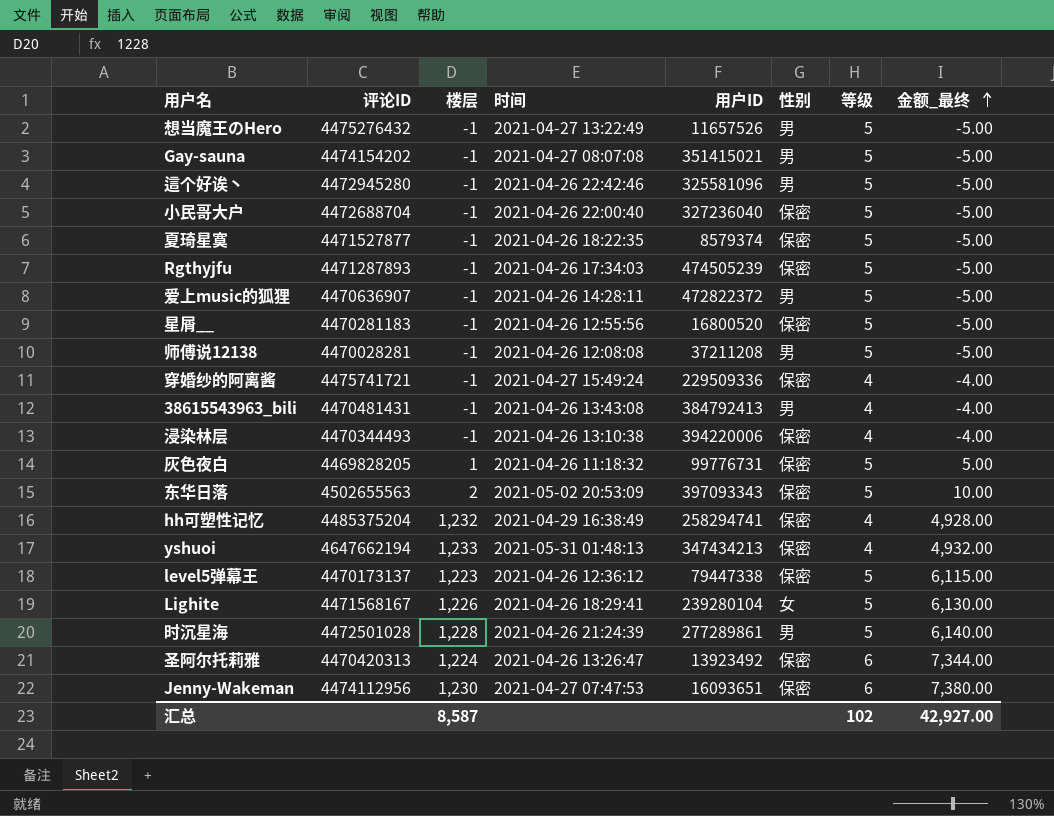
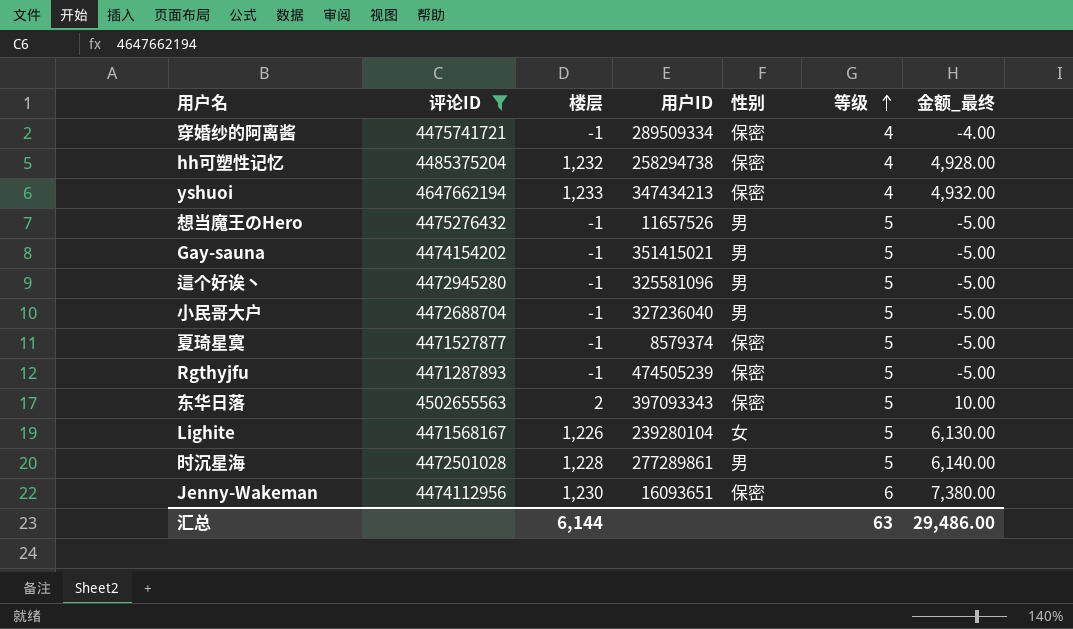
filter: none -> 评论ID >= 4471287893
row order: 金额_最终 ascending -> 等级 ascending
column 时间 | position: 4 -> none
穿婚纱的阿离酱 | 用户ID: 229509336 -> 289509334
hh可塑性记忆 | 用户ID: 258294741 -> 258294738
小民哥大户 | 性别: 保密 -> 男
汇总 | 楼层: 8,587 -> 6,144
汇总 | 等级: 102 -> 63
汇总 | 金额_最终: 42,927.00 -> 29,486.00

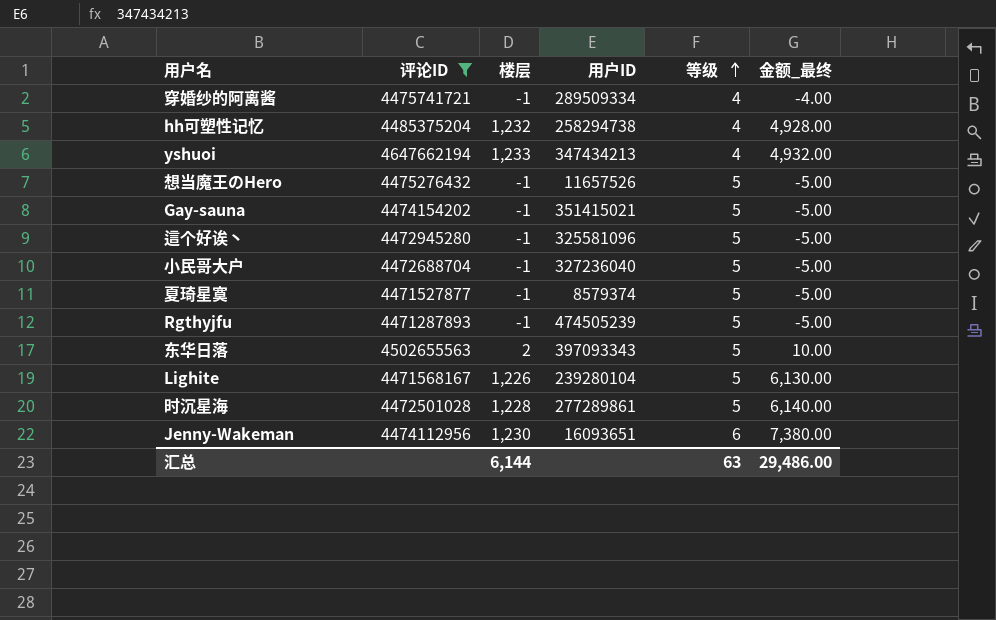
column 性别 | position: 5 -> none

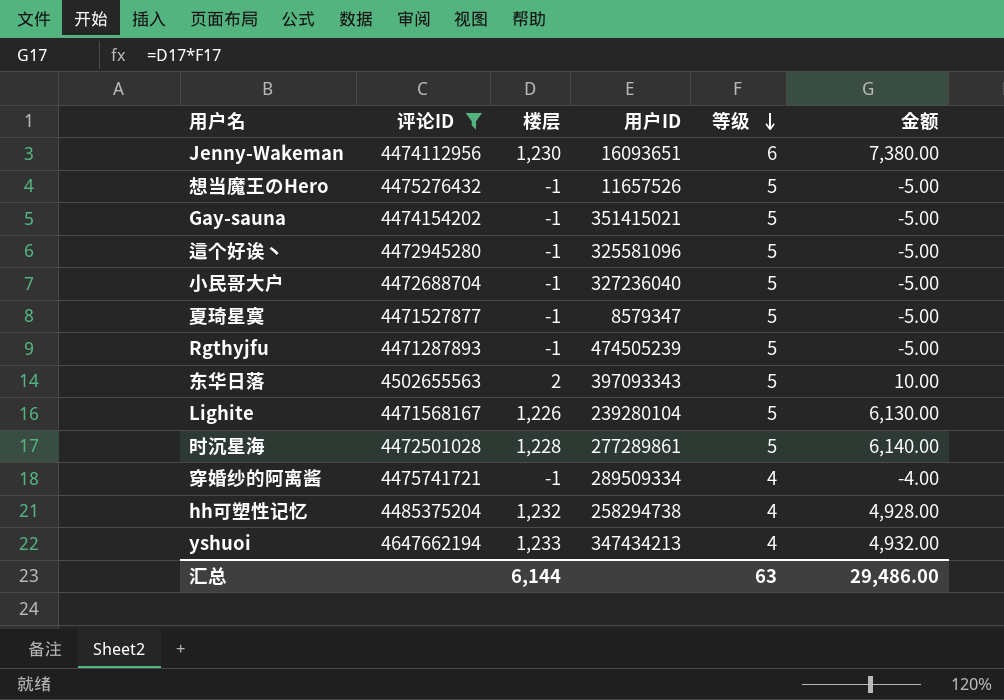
row order: 等级 ascending -> 等级 descending
column name: 金额_最终 -> 金额
夏琦星寞 | 用户ID: 8579374 -> 8579347

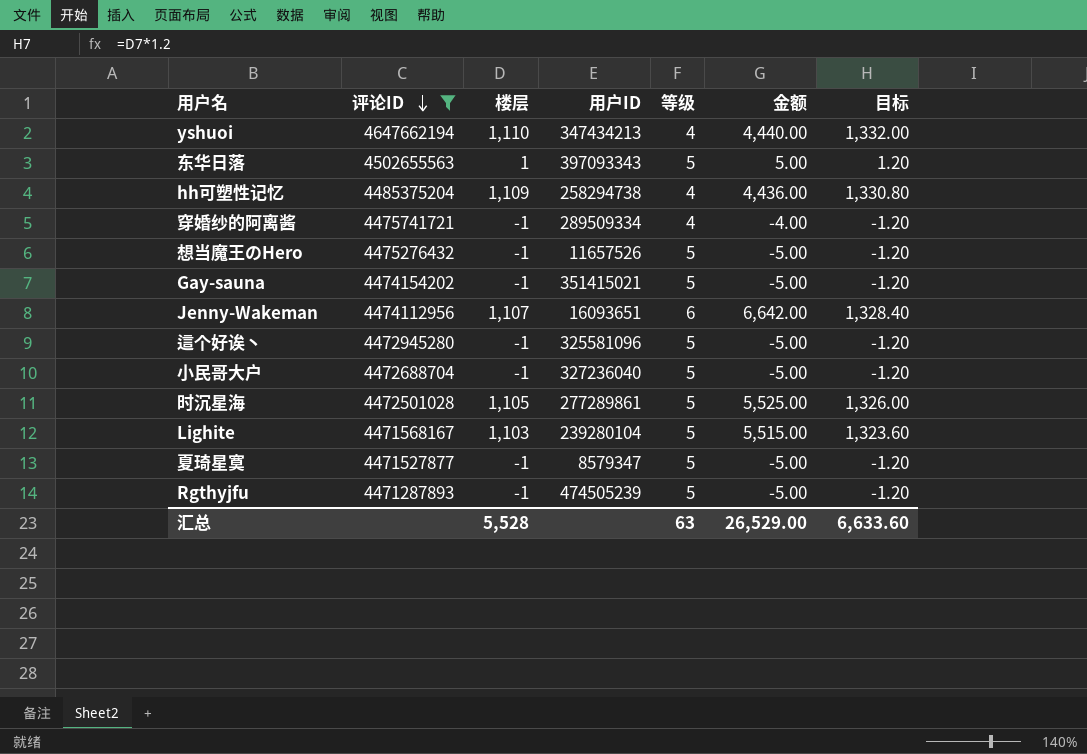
row order: 等级 descending -> 评论ID descending
column 目标 | formula: none -> [楼层] * 1.2
yshuoi | 楼层: 1,233 -> 1,110
yshuoi | 金额: 4,932.00 -> 4,440.00
东华日落 | 楼层: 2 -> 1
东华日落 | 金额: 10.00 -> 5.00
hh可塑性记忆 | 楼层: 1,232 -> 1,109
hh可塑性记忆 | 金额: 4,928.00 -> 4,436.00
Jenny-Wakeman | 楼层: 1,230 -> 1,107
Jenny-Wakeman | 金额: 7,380.00 -> 6,642.00
时沉星海 | 楼层: 1,228 -> 1,105
时沉星海 | 金额: 6,140.00 -> 5,525.00
Lighite | 楼层: 1,226 -> 1,103
Lighite | 金额: 6,130.00 -> 5,515.00
汇总 | 楼层: 6,144 -> 5,528
汇总 | 金额: 29,486.00 -> 26,529.00

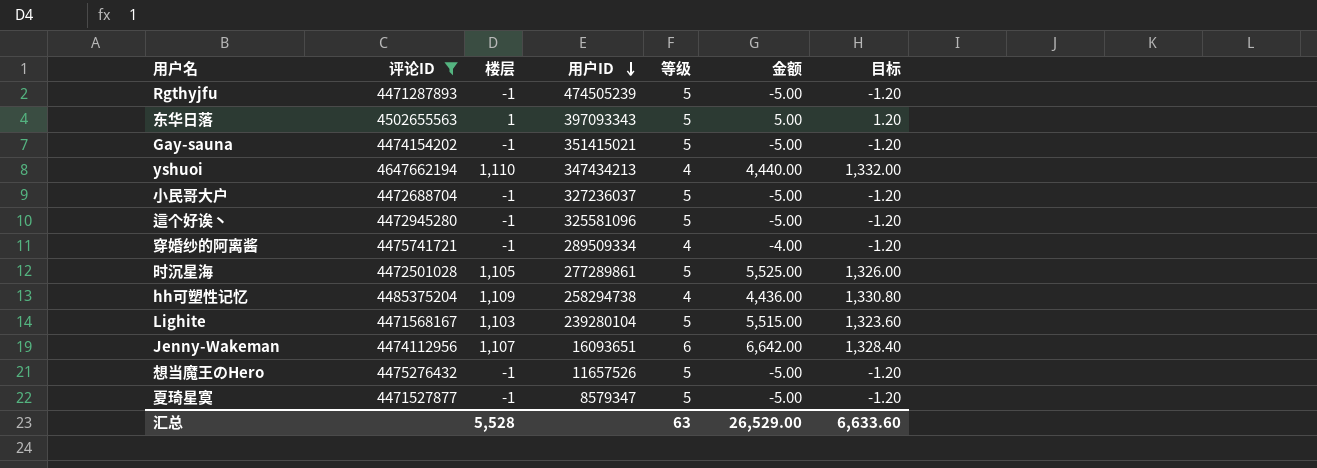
row order: 评论ID descending -> 用户ID descending
小民哥大户 | 用户ID: 327236040 -> 327236037

